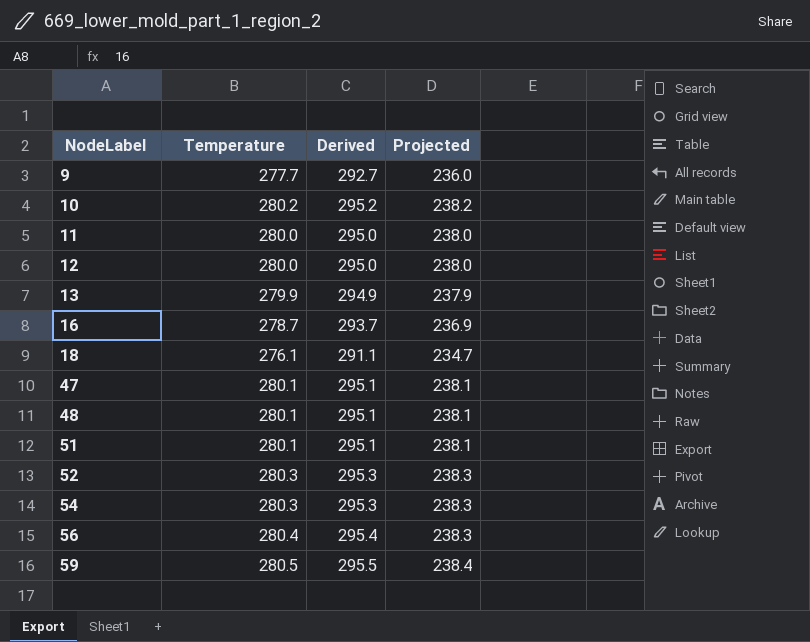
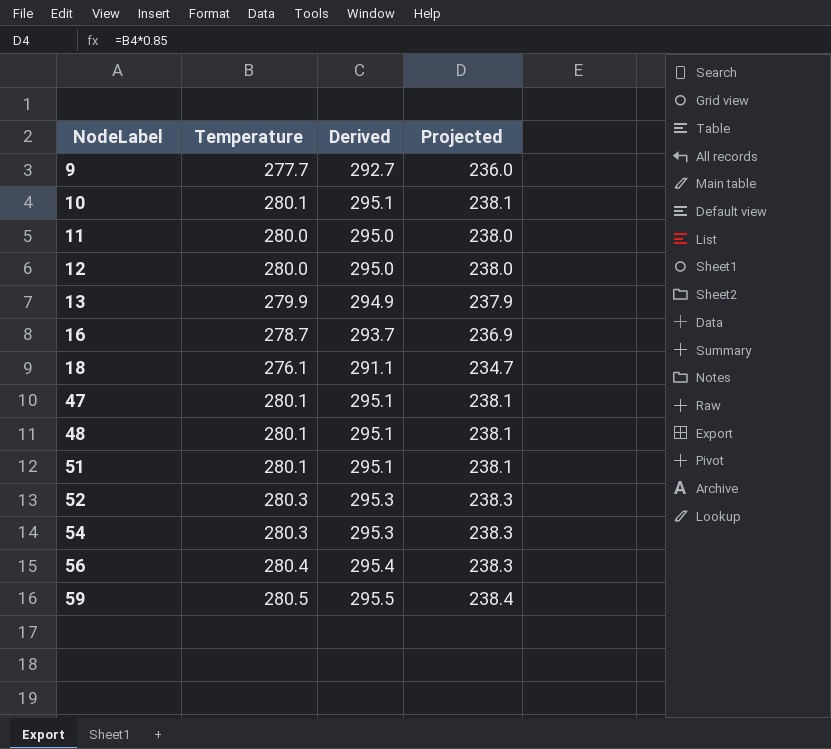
10 | Temperature: 280.2 -> 280.1
10 | Derived: 295.2 -> 295.1
10 | Projected: 238.2 -> 238.1

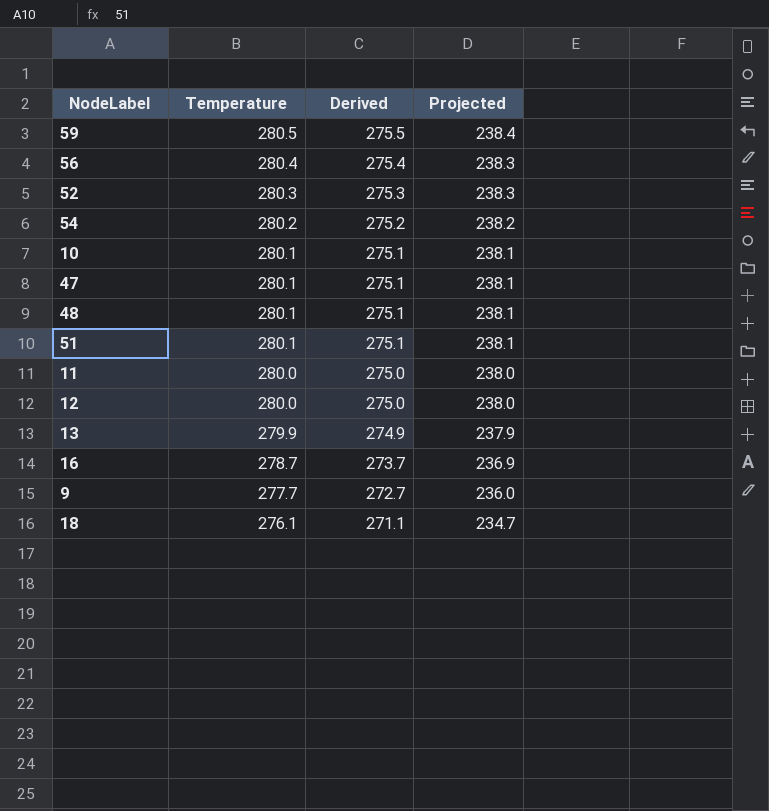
row order: NodeLabel ascending -> Temperature descending
column Derived | formula: [Temperature] + 15 -> [Temperature] - 5
54 | Temperature: 280.3 -> 280.2
54 | Projected: 238.3 -> 238.2

